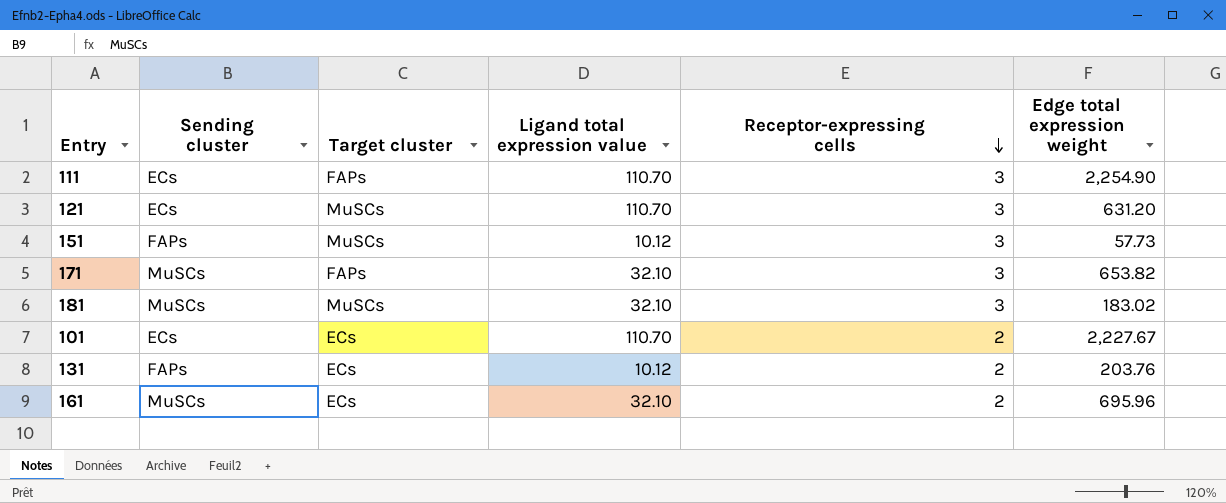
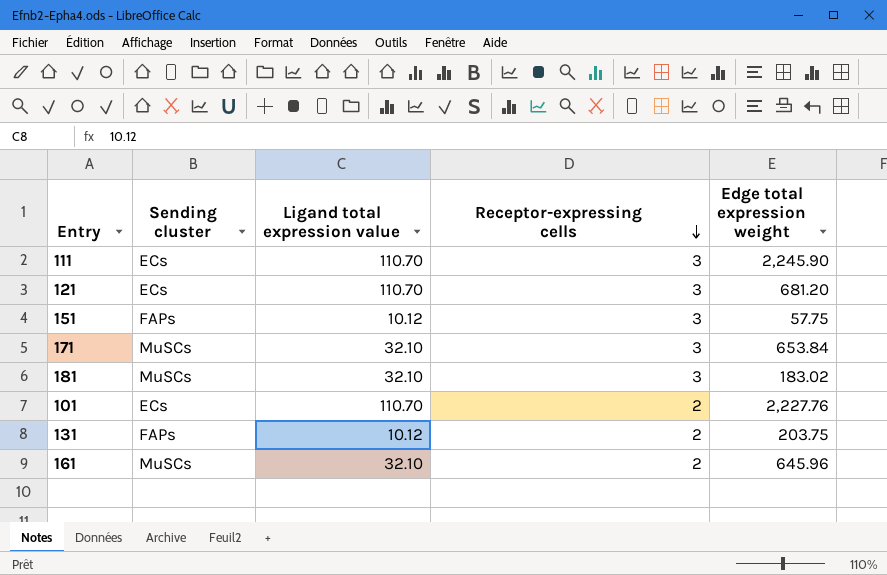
column Target cluster | position: 3 -> none
111 | Edge total expression weight: 2,254.90 -> 2,245.90
121 | Edge total expression weight: 631.20 -> 681.20
151 | Edge total expression weight: 57.73 -> 57.75
171 | Edge total expression weight: 653.82 -> 653.84
101 | Edge total expression weight: 2,227.67 -> 2,227.76
131 | Edge total expression weight: 203.76 -> 203.75
161 | Edge total expression weight: 695.96 -> 645.96

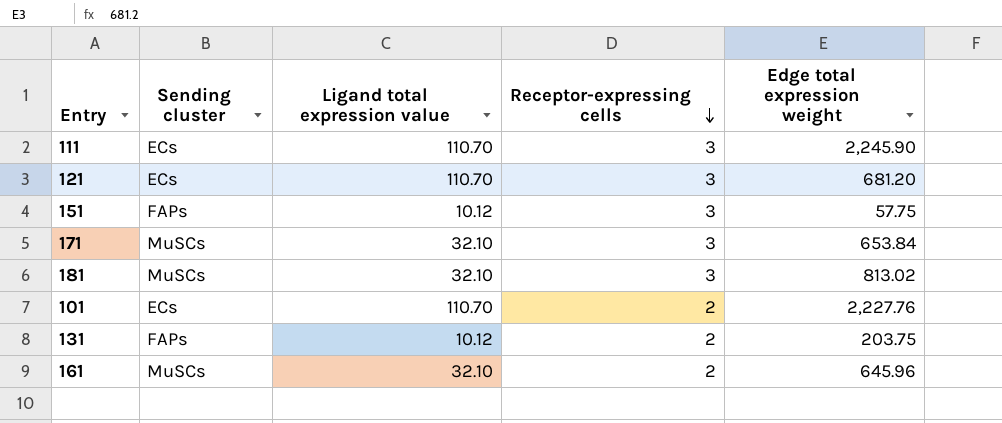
181 | Edge total expression weight: 183.02 -> 813.02

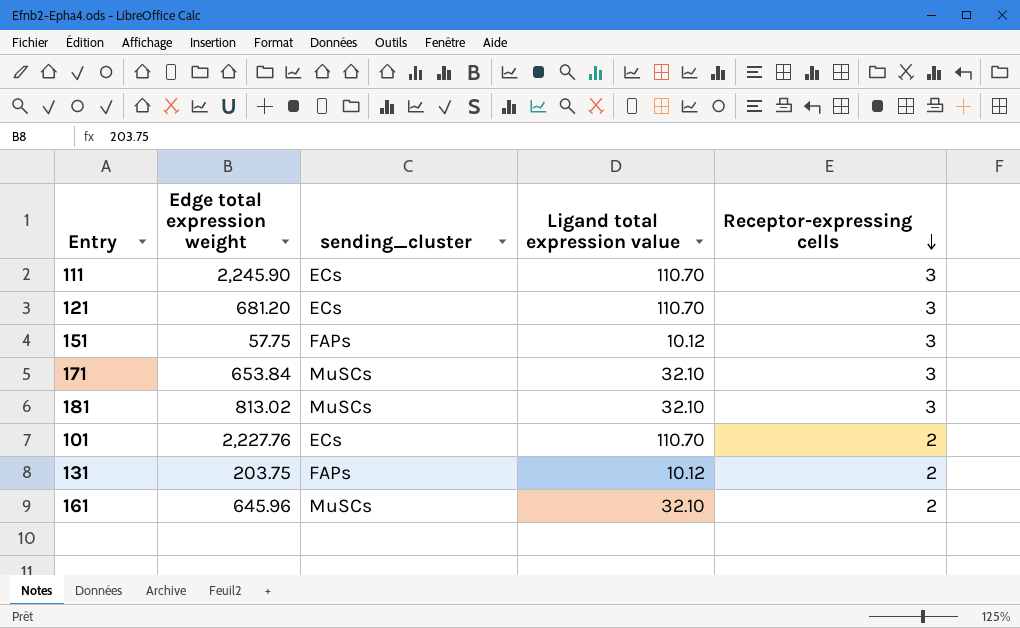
column Edge total expression weight | position: 5 -> 2
column name: Sending cluster -> sending_cluster

